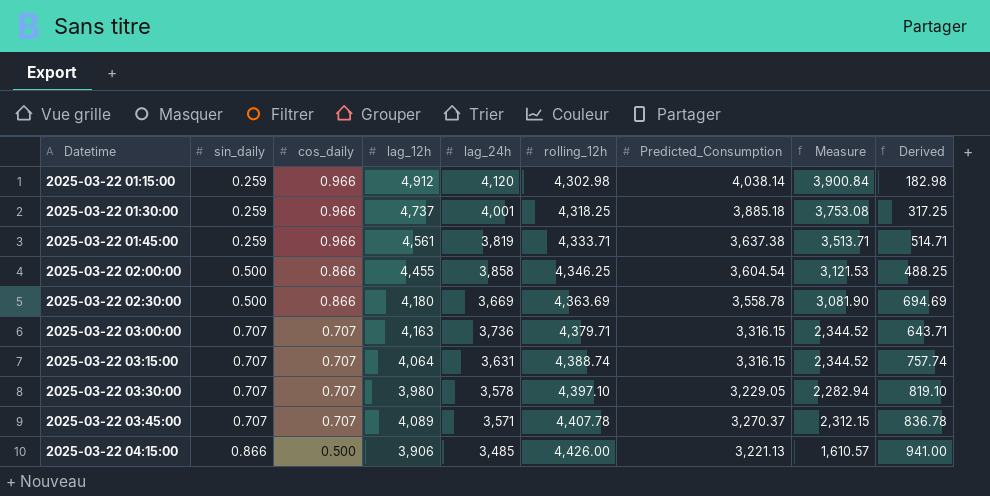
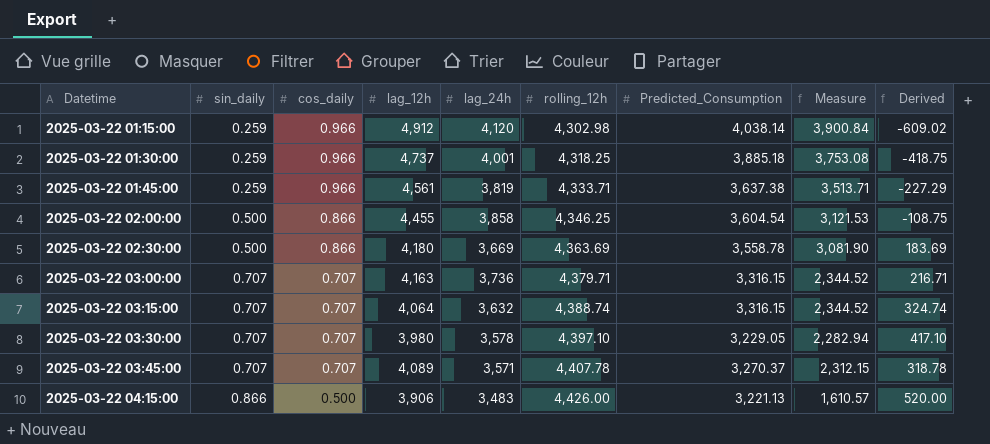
column Derived | formula: [rolling_12h] - [lag_24h] -> [rolling_12h] - [lag_12h]
2025-03-22 03:15:00 | lag_24h: 3,631 -> 3,632
2025-03-22 04:15:00 | lag_24h: 3,485 -> 3,483

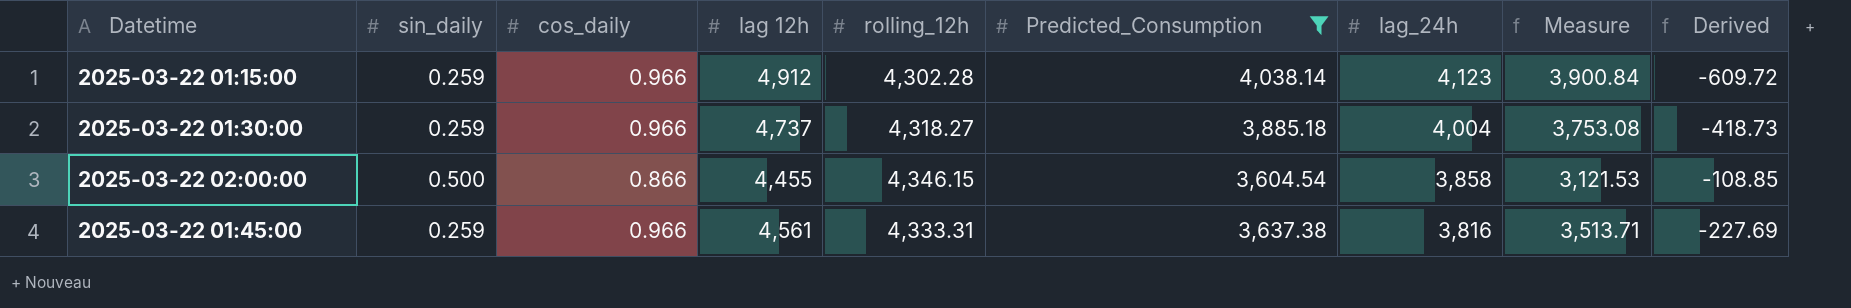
filter: none -> Predicted_Consumption >= 3,604.54
row order: Datetime ascending -> lag_24h descending
column name: lag_12h -> lag 12h
column lag_24h | position: 5 -> 7
2025-03-22 01:15:00 | rolling_12h: 4,302.98 -> 4,302.28
2025-03-22 01:15:00 | lag_24h: 4,120 -> 4,123
2025-03-22 01:15:00 | Derived: -609.02 -> -609.72
2025-03-22 01:30:00 | rolling_12h: 4,318.25 -> 4,318.27
2025-03-22 01:30:00 | lag_24h: 4,001 -> 4,004
2025-03-22 01:30:00 | Derived: -418.75 -> -418.73
2025-03-22 02:00:00 | rolling_12h: 4,346.25 -> 4,346.15
2025-03-22 02:00:00 | Derived: -108.75 -> -108.85
2025-03-22 01:45:00 | rolling_12h: 4,333.71 -> 4,333.31
2025-03-22 01:45:00 | lag_24h: 3,819 -> 3,816
2025-03-22 01:45:00 | Derived: -227.29 -> -227.69

